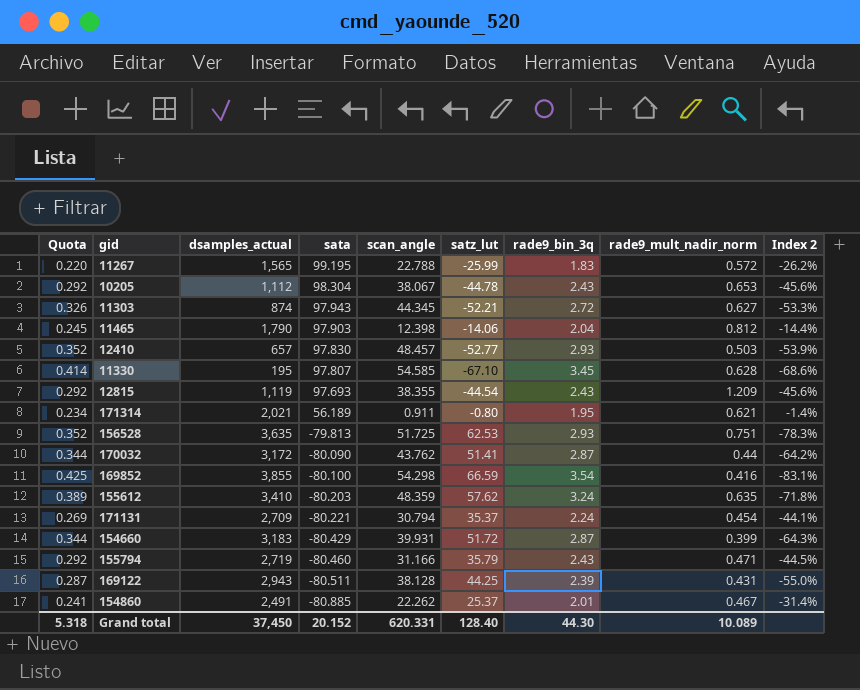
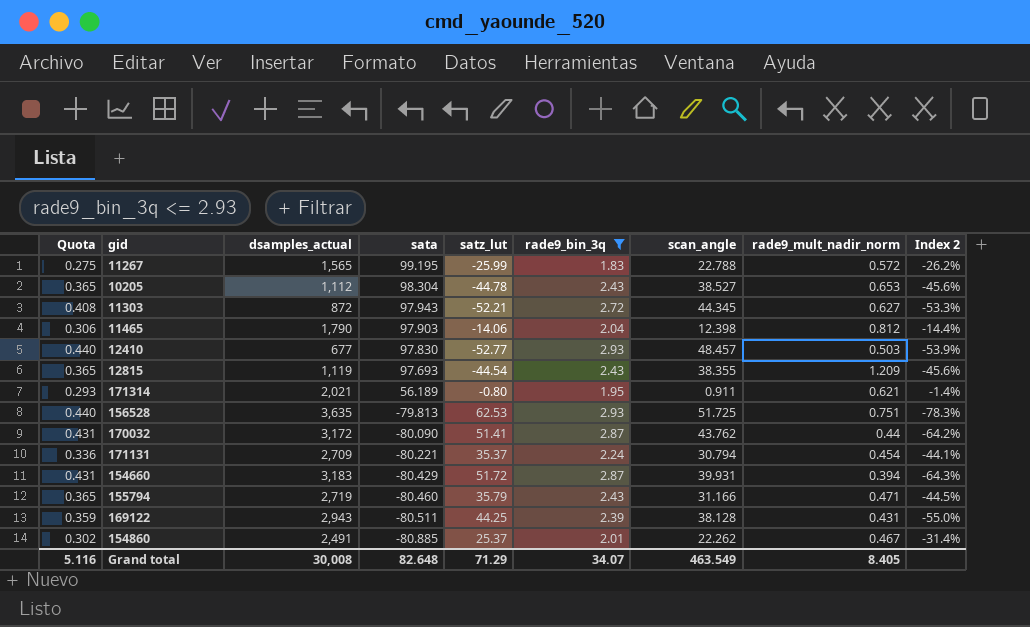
filter: none -> rade9_bin_3q <= 2.93
column Quota | formula: [rade9_bin_3q] * 0.12 -> [rade9_bin_3q] * 0.15
column scan_angle | position: 5 -> 7
10205 | scan_angle: 38.067 -> 38.527
11303 | dsamples_actual: 874 -> 872
12410 | dsamples_actual: 657 -> 677
154660 | rade9_mult_nadir_norm: 0.399 -> 0.394
Grand total | Quota: 5.318 -> 5.116
Grand total | dsamples_actual: 37,450 -> 30,008
Grand total | sata: 20.152 -> 82.648
Grand total | satz_lut: 128.40 -> 71.29
Grand total | rade9_bin_3q: 44.30 -> 34.07
Grand total | scan_angle: 620.331 -> 463.549
Grand total | rade9_mult_nadir_norm: 10.089 -> 8.405

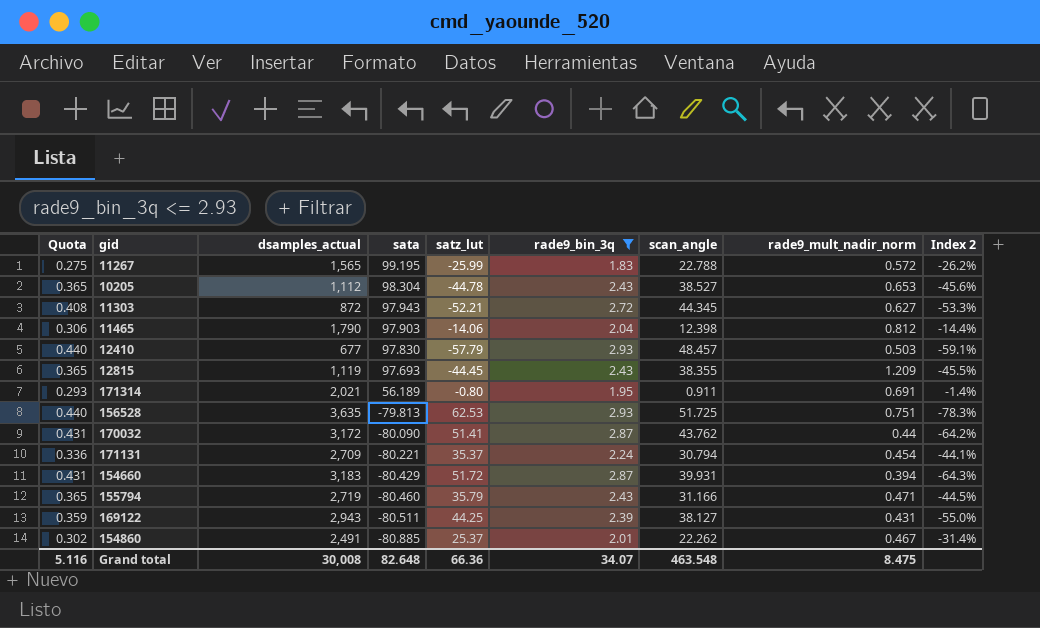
12410 | satz_lut: -52.77 -> -57.79
12410 | Index 2: -53.9% -> -59.1%
12815 | satz_lut: -44.54 -> -44.45
12815 | Index 2: -45.6% -> -45.5%
171314 | rade9_mult_nadir_norm: 0.621 -> 0.691
169122 | scan_angle: 38.128 -> 38.127
Grand total | satz_lut: 71.29 -> 66.36
Grand total | scan_angle: 463.549 -> 463.548
Grand total | rade9_mult_nadir_norm: 8.405 -> 8.475

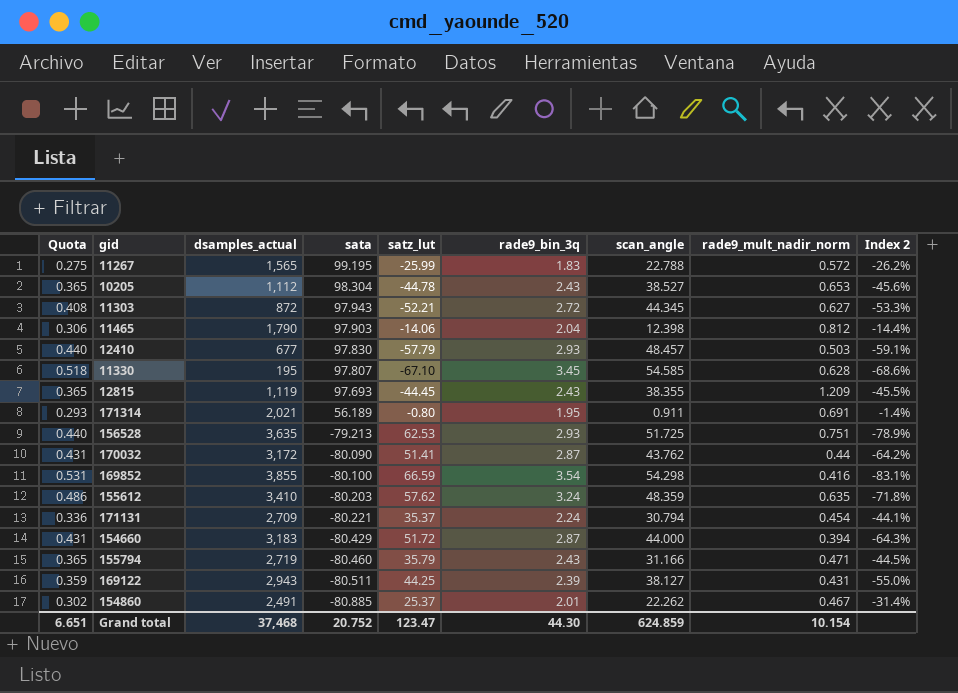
filter: rade9_bin_3q <= 2.93 -> none
156528 | sata: -79.813 -> -79.213
156528 | Index 2: -78.3% -> -78.9%
154660 | scan_angle: 39.931 -> 44.000
Grand total | Quota: 5.116 -> 6.651
Grand total | dsamples_actual: 30,008 -> 37,468
Grand total | sata: 82.648 -> 20.752
Grand total | satz_lut: 66.36 -> 123.47
Grand total | rade9_bin_3q: 34.07 -> 44.30
Grand total | scan_angle: 463.548 -> 624.859
Grand total | rade9_mult_nadir_norm: 8.475 -> 10.154

